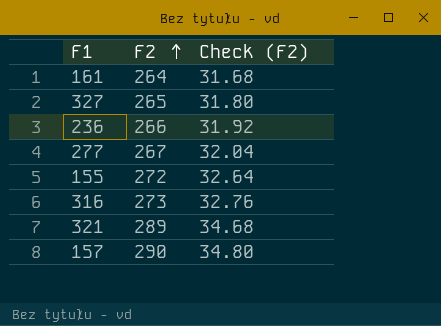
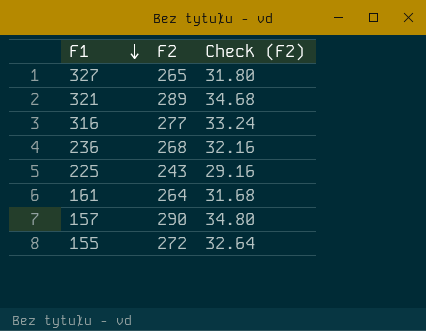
row order: F2 ascending -> F1 descending
row 277: 267 | 32.04 -> none
316 | F2: 273 -> 277
316 | Check (F2): 32.76 -> 33.24
236 | F2: 266 -> 268
236 | Check (F2): 31.92 -> 32.16
row 225: none -> 243 | 29.16

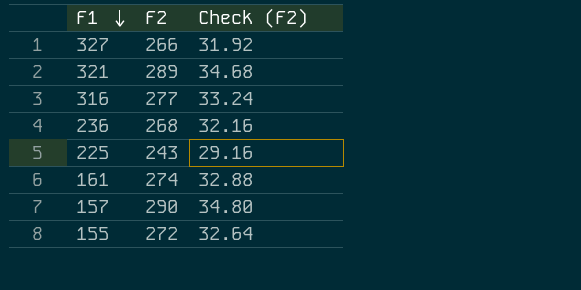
327 | F2: 265 -> 266
327 | Check (F2): 31.80 -> 31.92
161 | F2: 264 -> 274
161 | Check (F2): 31.68 -> 32.88

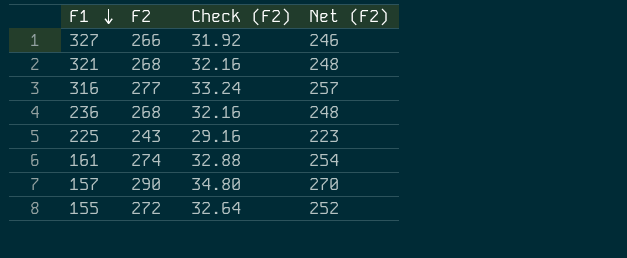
column Net (F2) | formula: none -> [F2] - 20
321 | F2: 289 -> 268
321 | Check (F2): 34.68 -> 32.16

